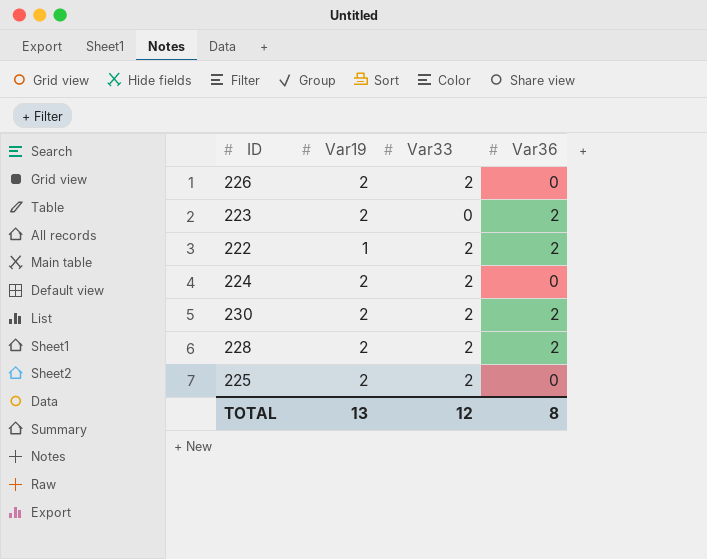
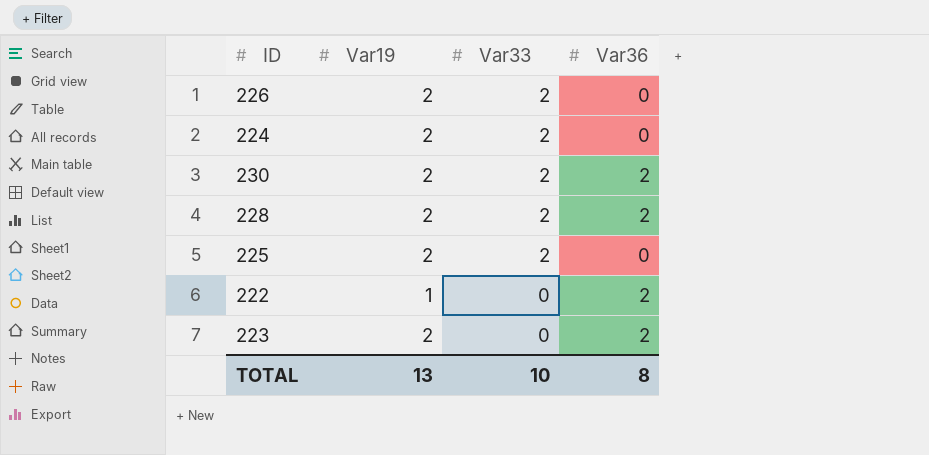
row order: none -> Var33 descending
222 | Var33: 2 -> 0
TOTAL | Var33: 12 -> 10

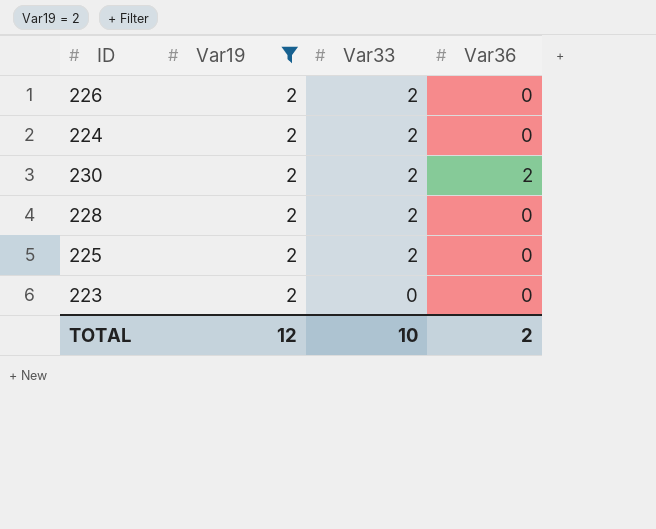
filter: none -> Var19 = 2
228 | Var36: 2 -> 0
223 | Var36: 2 -> 0
TOTAL | Var19: 13 -> 12
TOTAL | Var36: 8 -> 2

